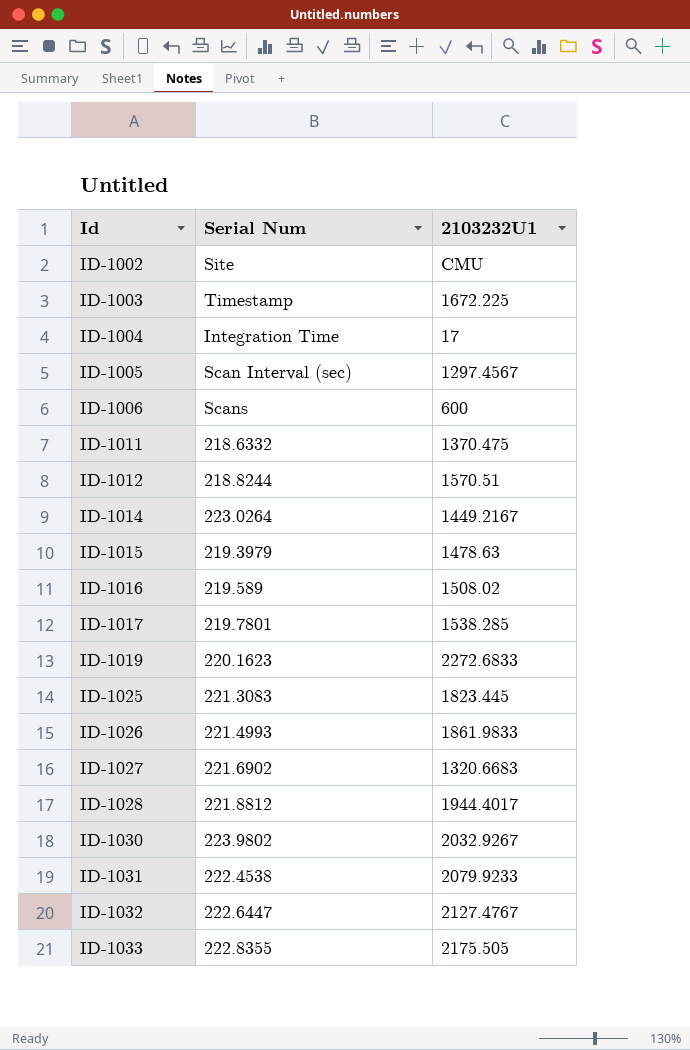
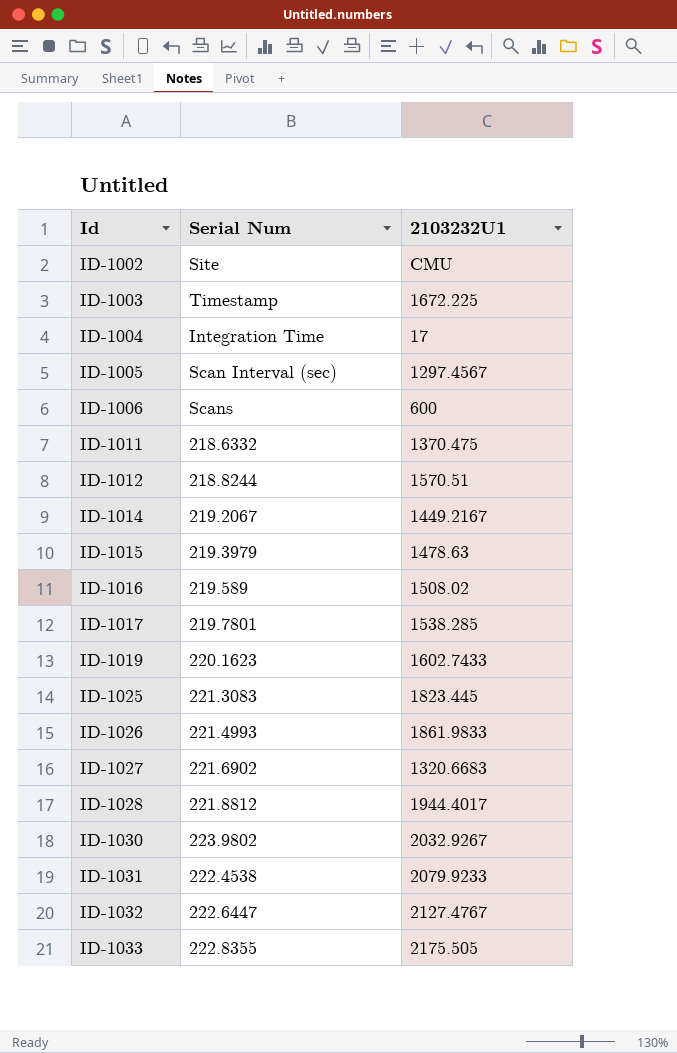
ID-1014 | Serial Num: 223.0264 -> 219.2067
ID-1019 | 2103232U1: 2272.6833 -> 1602.7433

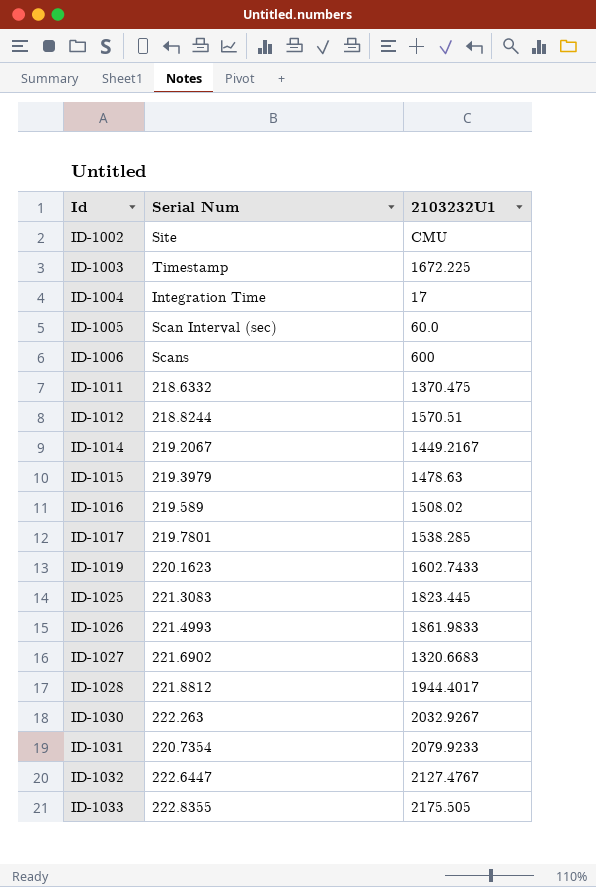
ID-1005 | 2103232U1: 1297.4567 -> 60.0
ID-1030 | Serial Num: 223.9802 -> 222.263
ID-1031 | Serial Num: 222.4538 -> 220.7354

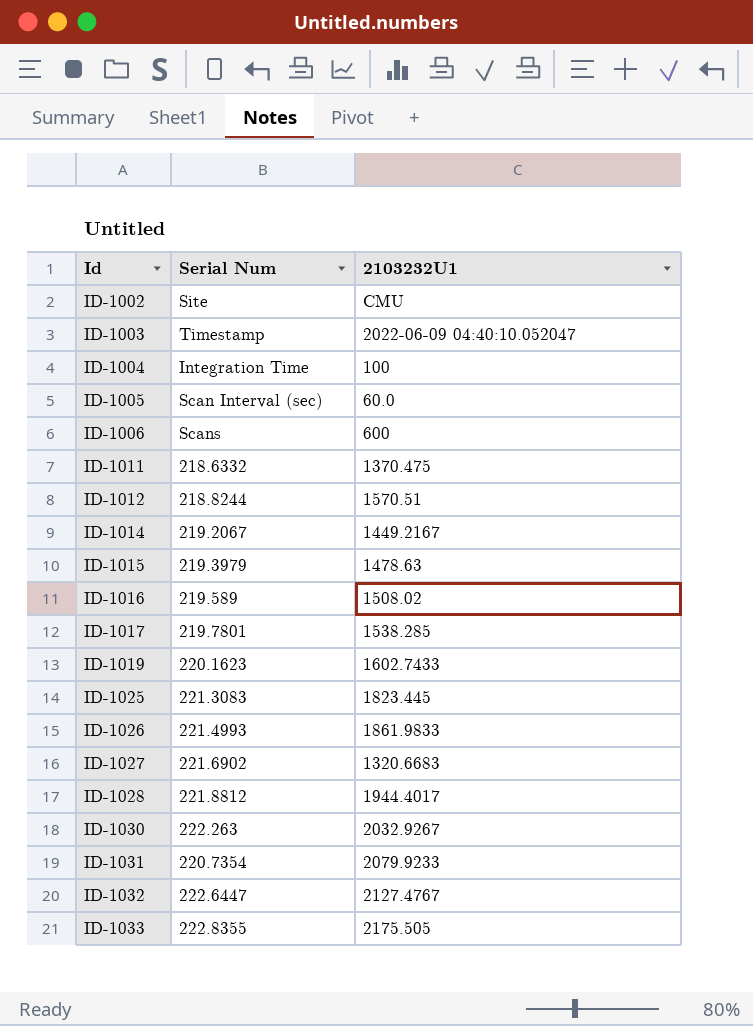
ID-1003 | 2103232U1: 1672.225 -> 2022-06-09 04:40:10.052047
ID-1004 | 2103232U1: 17 -> 100

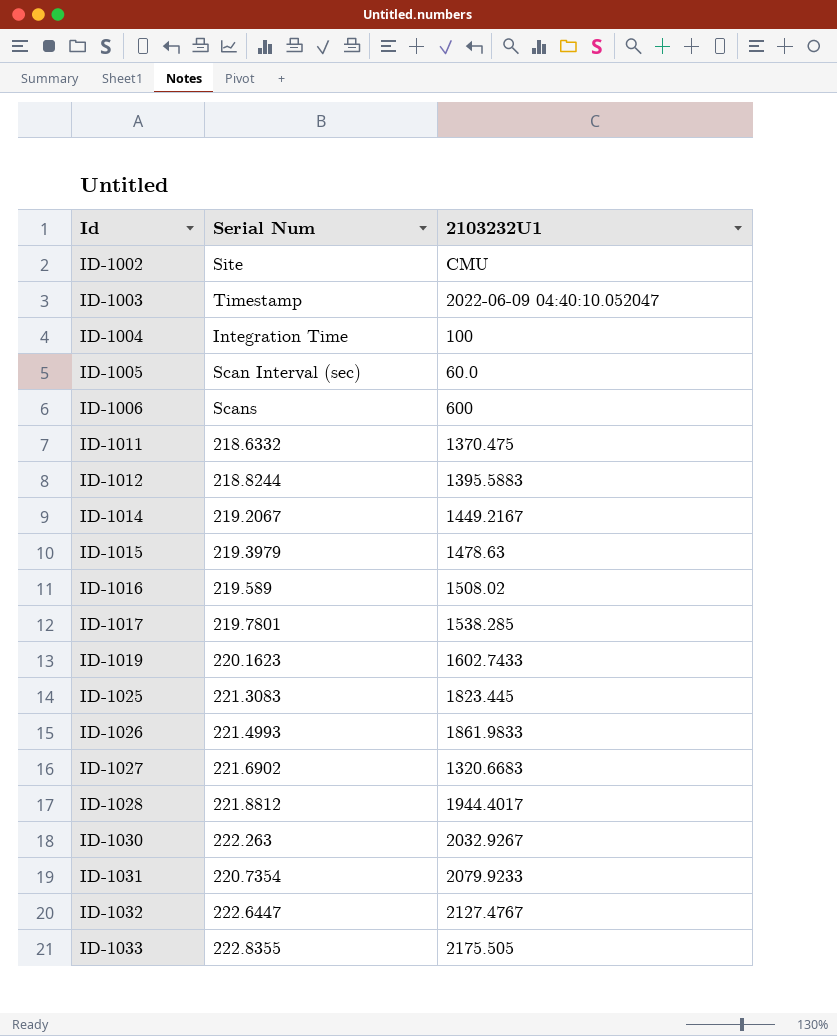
ID-1012 | 2103232U1: 1570.51 -> 1395.5883

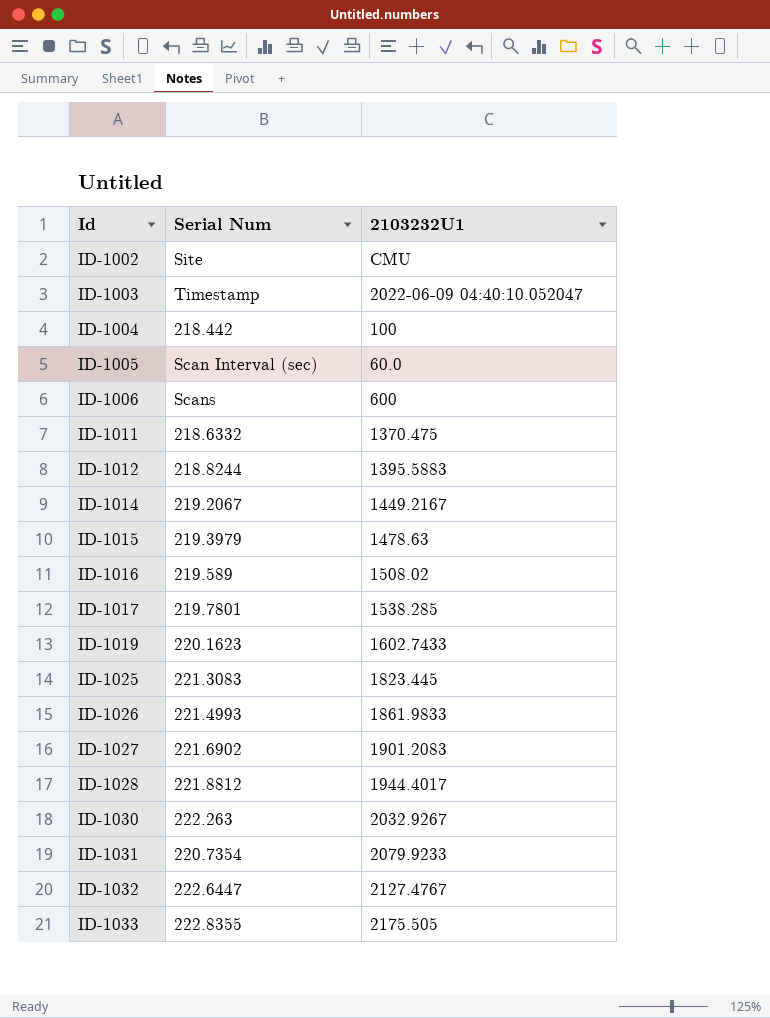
ID-1004 | Serial Num: Integration Time -> 218.442
ID-1027 | 2103232U1: 1320.6683 -> 1901.2083

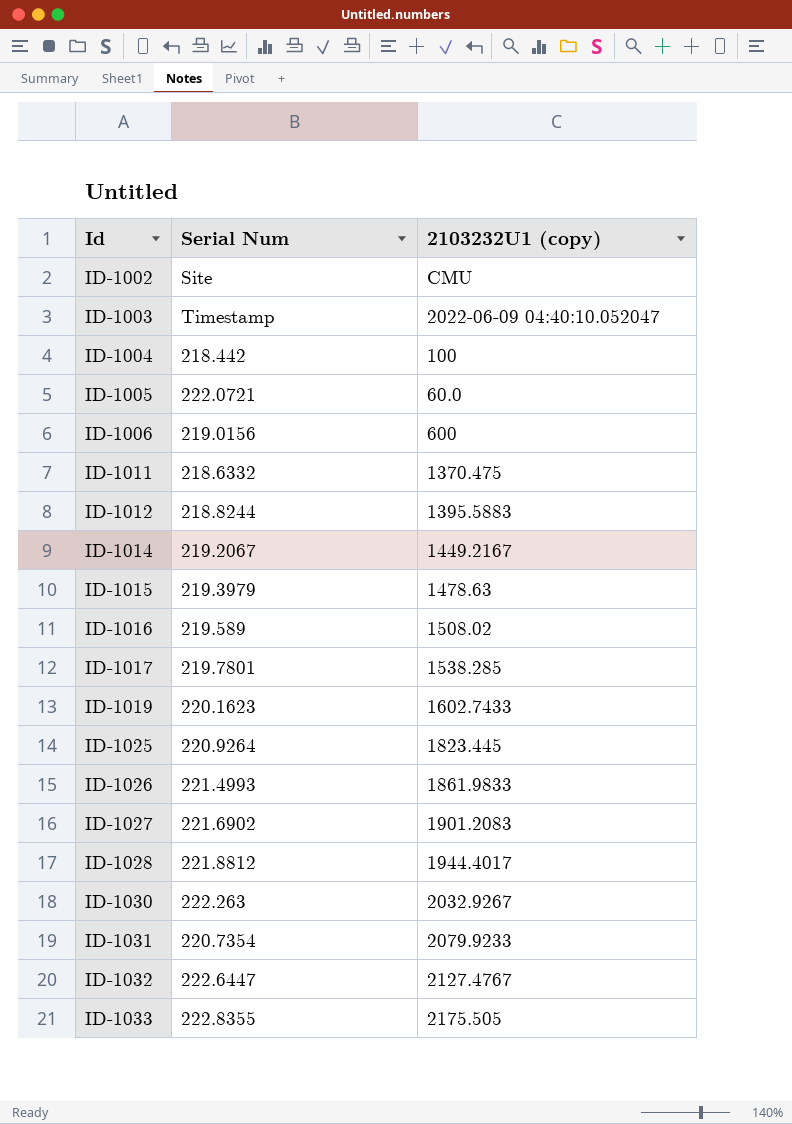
column name: 2103232U1 -> 2103232U1 (copy)
ID-1005 | Serial Num: Scan Interval (sec) -> 222.0721
ID-1006 | Serial Num: Scans -> 219.0156
ID-1025 | Serial Num: 221.3083 -> 220.9264

